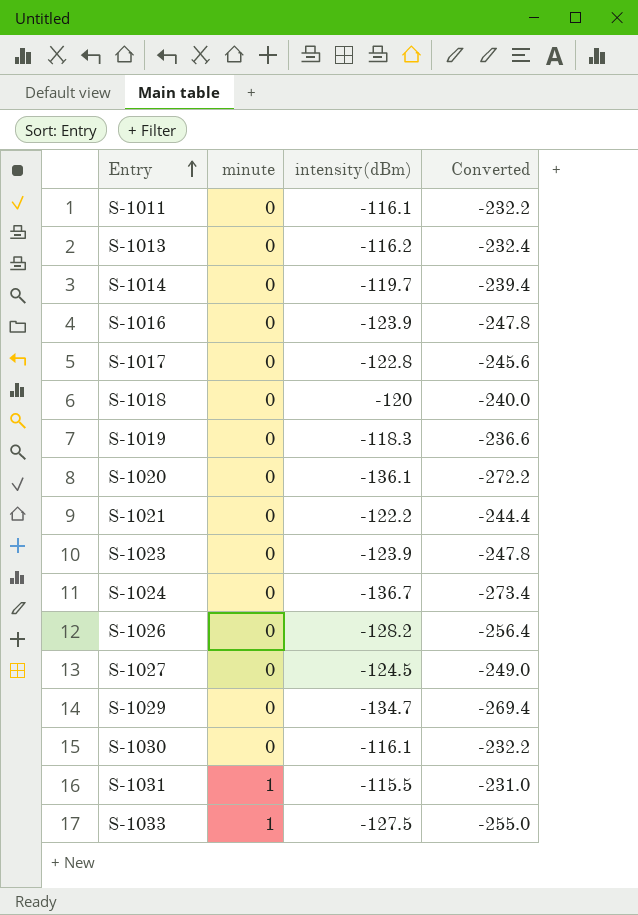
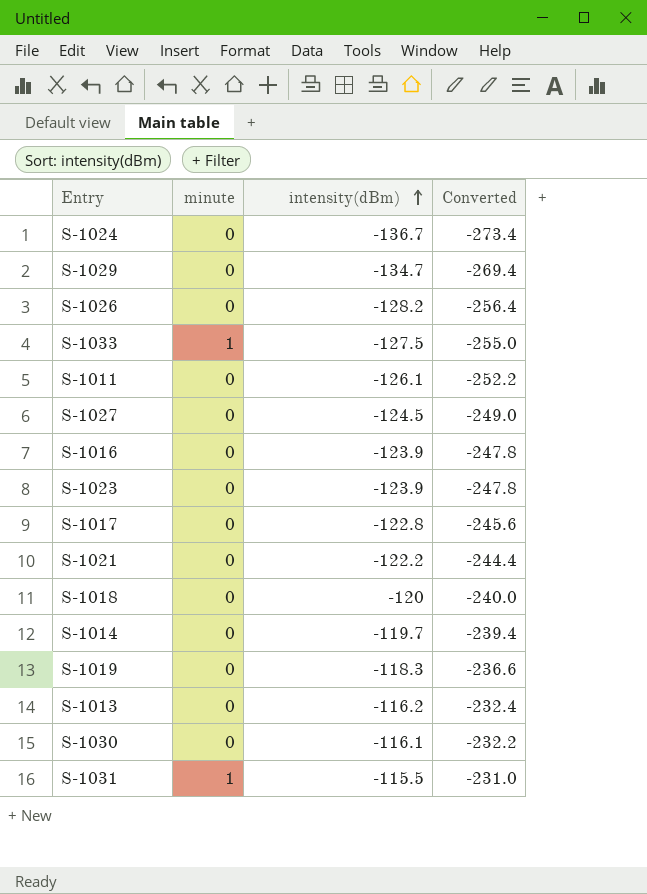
row order: Entry ascending -> intensity(dBm) ascending
row S-1020: 0 | -136.1 | -272.2 -> none
S-1011 | intensity(dBm): -116.1 -> -126.1
S-1011 | Converted: -232.2 -> -252.2

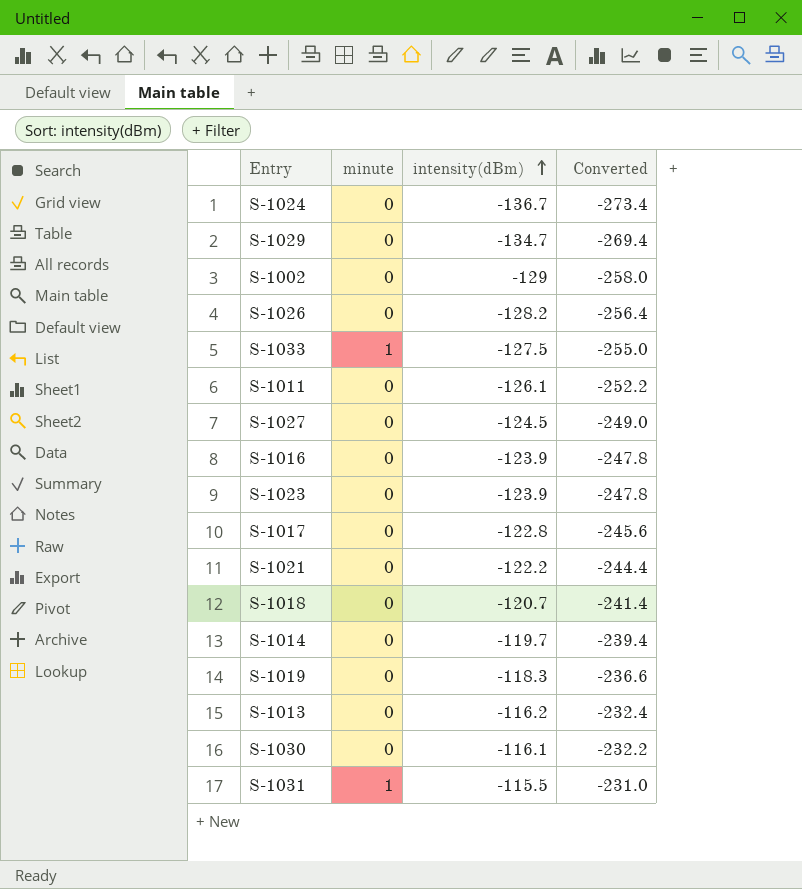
row S-1002: none -> 0 | -129 | -258.0
S-1018 | intensity(dBm): -120 -> -120.7
S-1018 | Converted: -240.0 -> -241.4

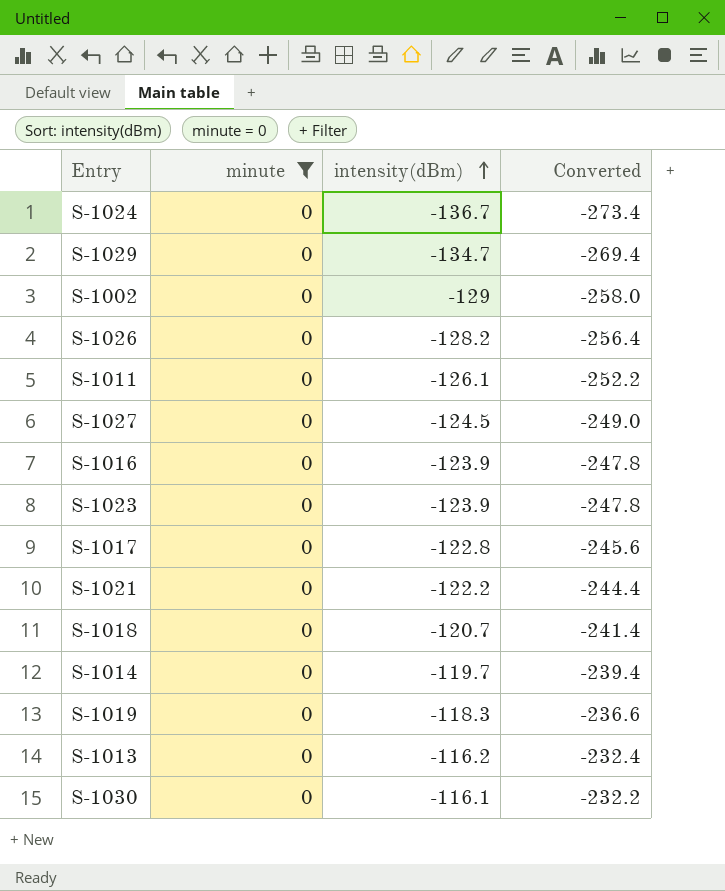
filter: none -> minute = 0

